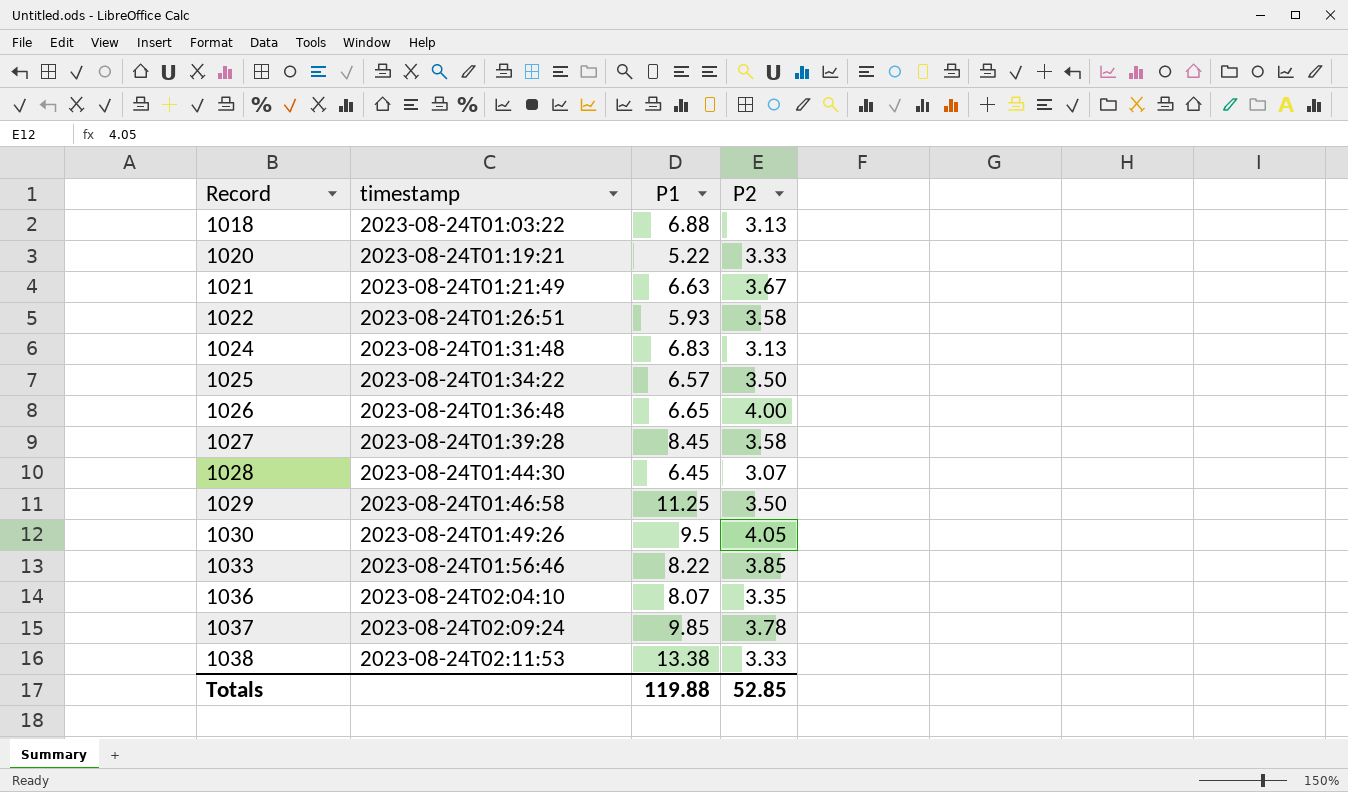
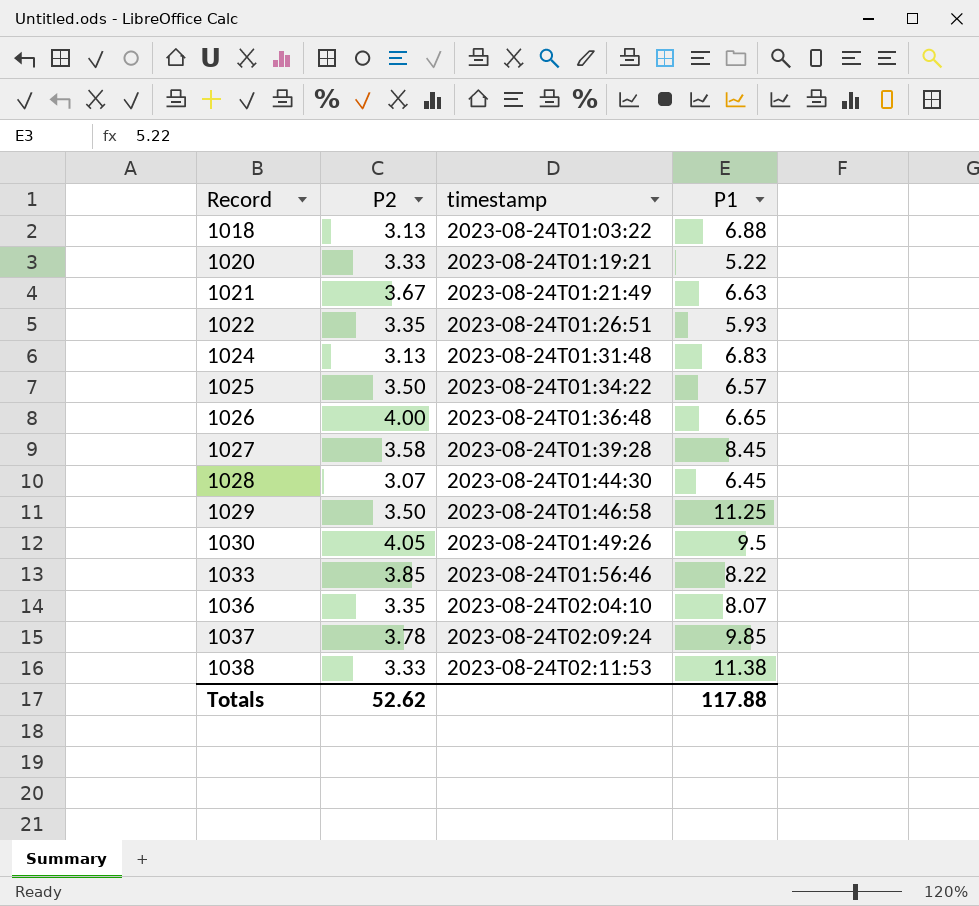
column P2 | position: 4 -> 2
1022 | P2: 3.58 -> 3.35
1038 | P1: 13.38 -> 11.38
Totals | P2: 52.85 -> 52.62
Totals | P1: 119.88 -> 117.88

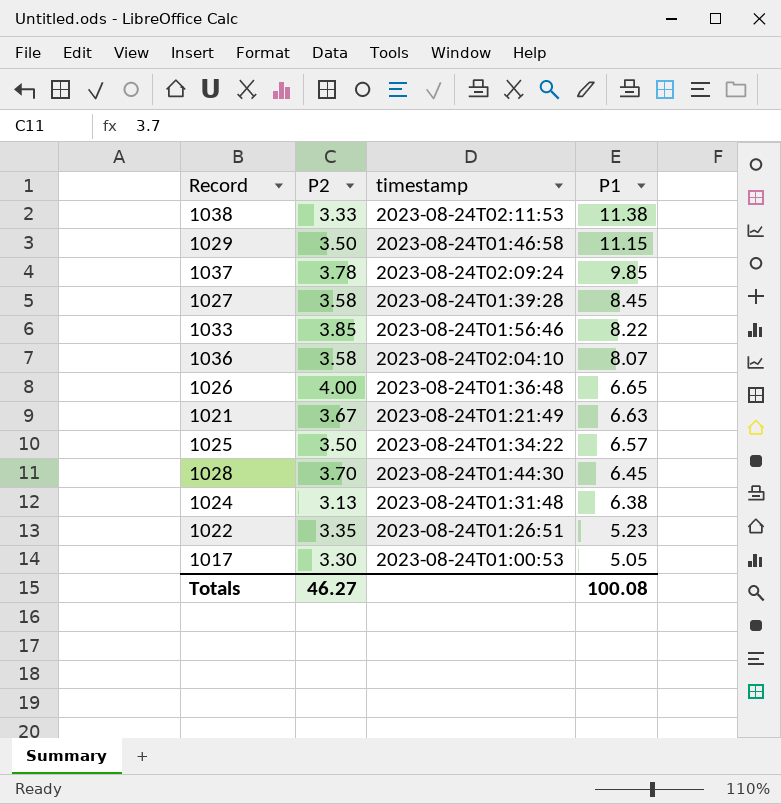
row order: Record ascending -> P1 descending
row 1018: 3.13 | 2023-08-24T01:03:22 | 6.88 -> none
row 1020: 3.33 | 2023-08-24T01:19:21 | 5.22 -> none
row 1030: 4.05 | 2023-08-24T01:49:26 | 9.5 -> none
1029 | P1: 11.25 -> 11.15
1036 | P2: 3.35 -> 3.58
1028 | P2: 3.07 -> 3.70
1024 | P1: 6.83 -> 6.38
1022 | P1: 5.93 -> 5.23
row 1017: none -> 3.30 | 2023-08-24T01:00:53 | 5.05
Totals | P2: 52.62 -> 46.27
Totals | P1: 117.88 -> 100.08

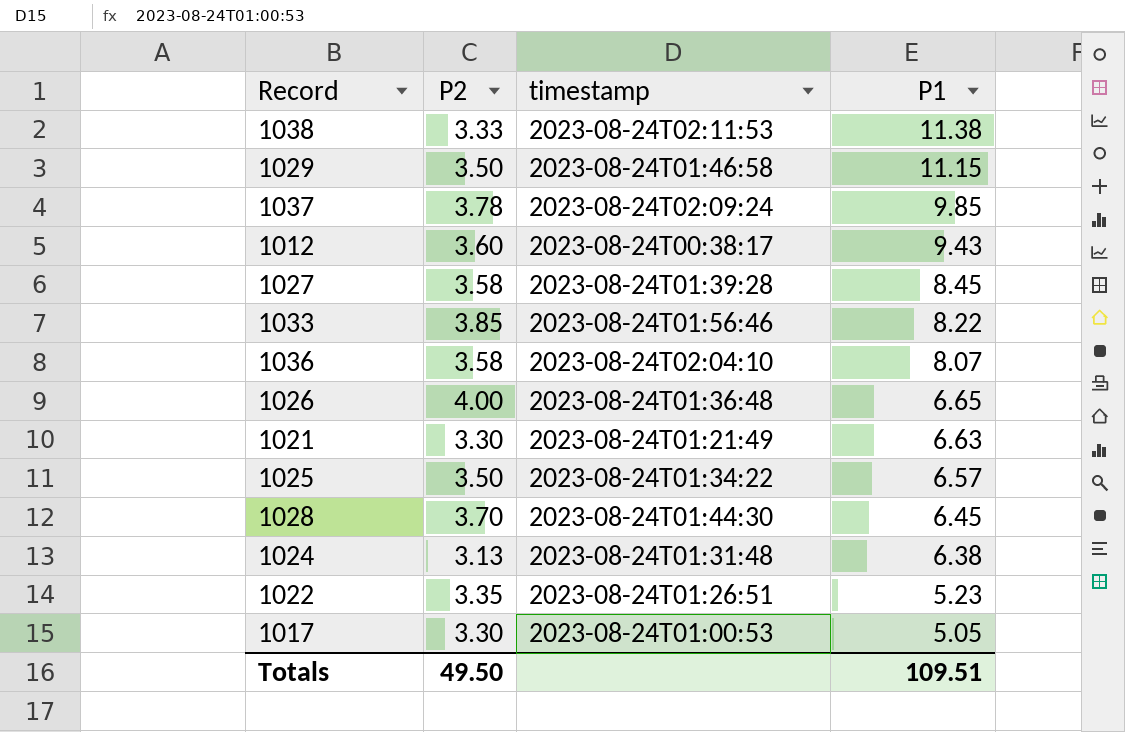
row 1012: none -> 3.60 | 2023-08-24T00:38:17 | 9.43
1021 | P2: 3.67 -> 3.30
Totals | P2: 46.27 -> 49.50
Totals | P1: 100.08 -> 109.51

